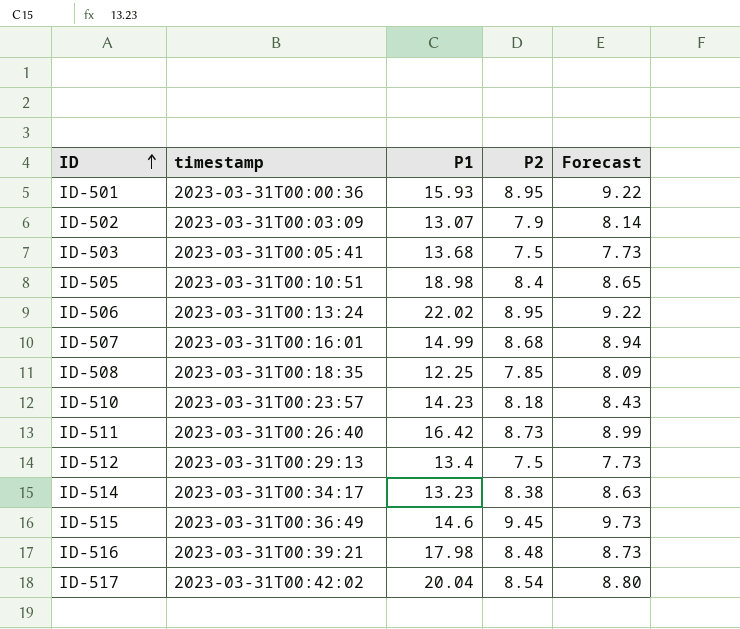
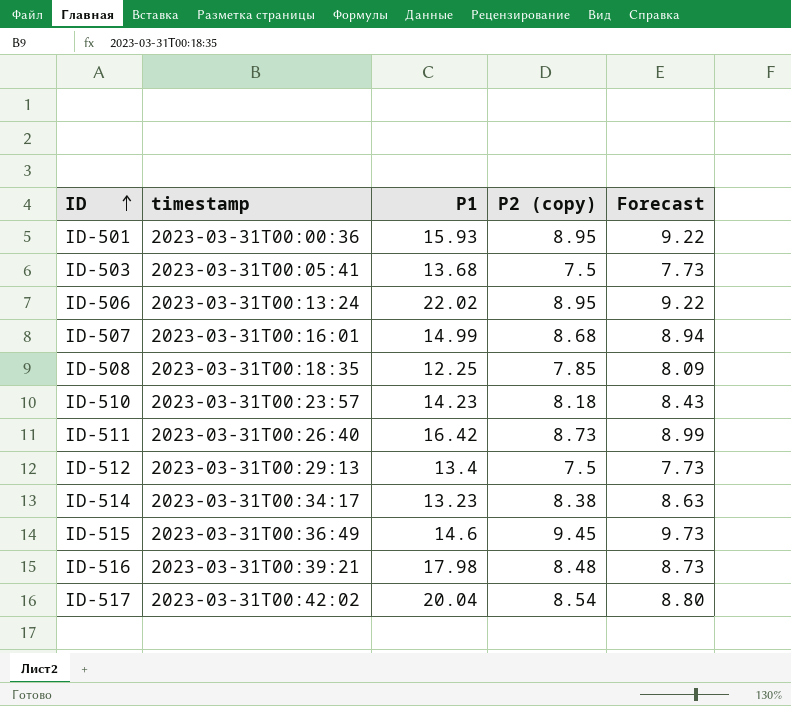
column name: P2 -> P2 (copy)
row ID-502: 2023-03-31T00:03:09 | 13.07 | 7.9 | 8.14 -> none
row ID-505: 2023-03-31T00:10:51 | 18.98 | 8.4 | 8.65 -> none

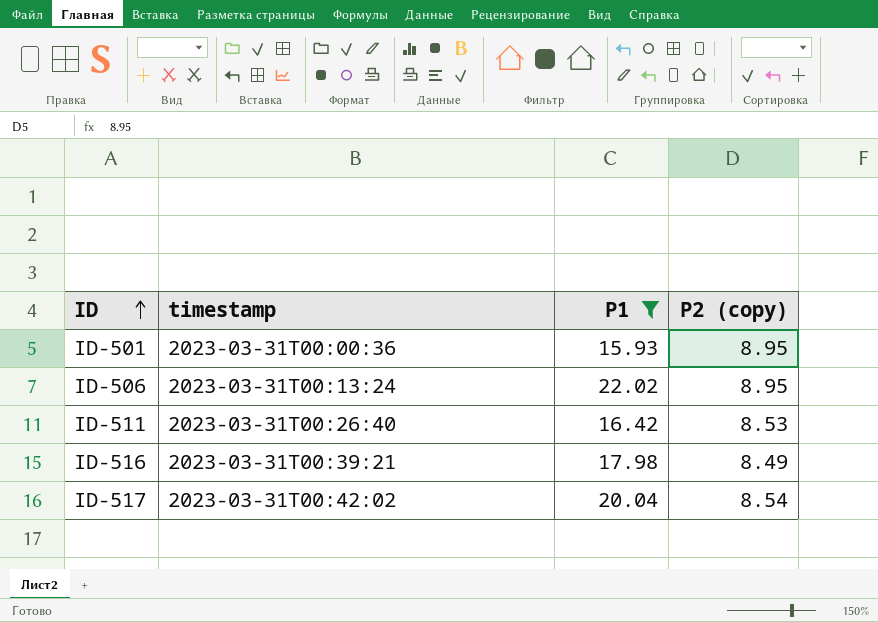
filter: none -> P1 >= 15.93
column Forecast | formula: [P2 (copy)] * 1.03 -> none
ID-511 | P2 (copy): 8.73 -> 8.53
ID-516 | P2 (copy): 8.48 -> 8.49

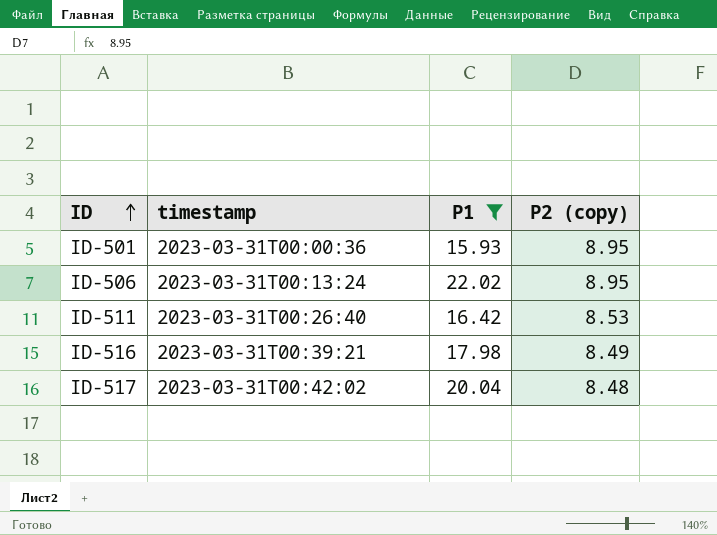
ID-517 | P2 (copy): 8.54 -> 8.48

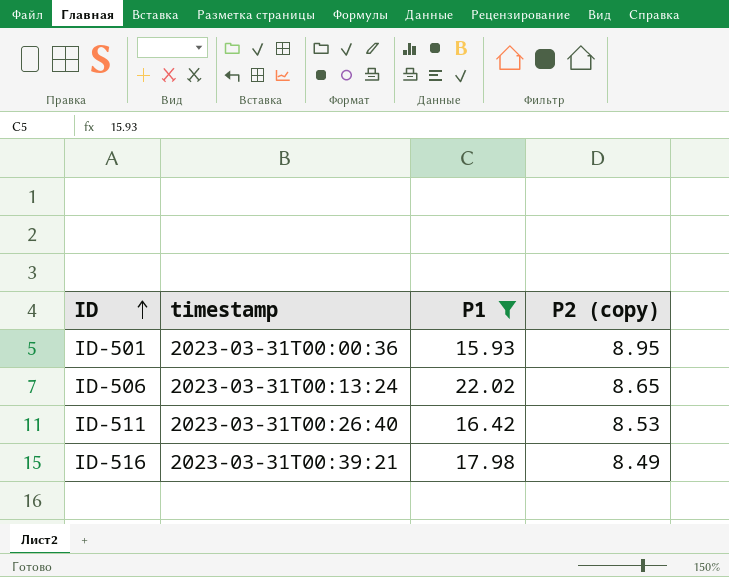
row ID-517: 2023-03-31T00:42:02 | 20.04 | 8.48 -> none
ID-506 | P2 (copy): 8.95 -> 8.65

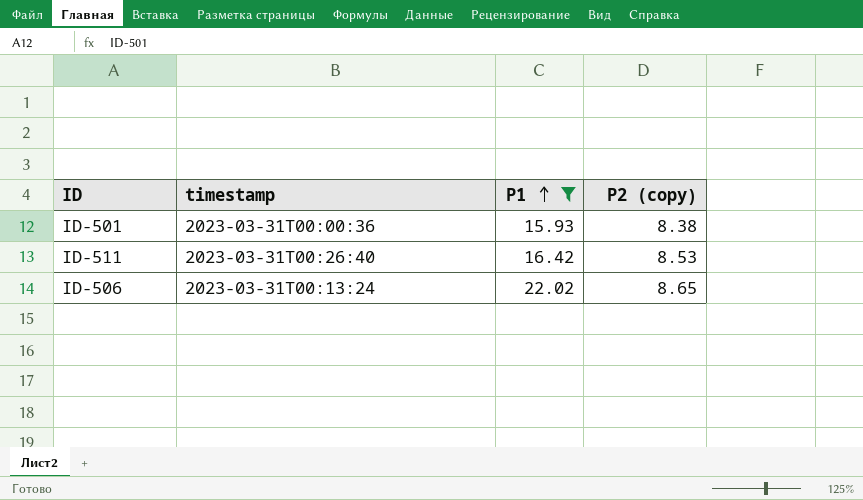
row order: ID ascending -> P1 ascending
row ID-516: 2023-03-31T00:39:21 | 17.98 | 8.49 -> none
ID-501 | P2 (copy): 8.95 -> 8.38

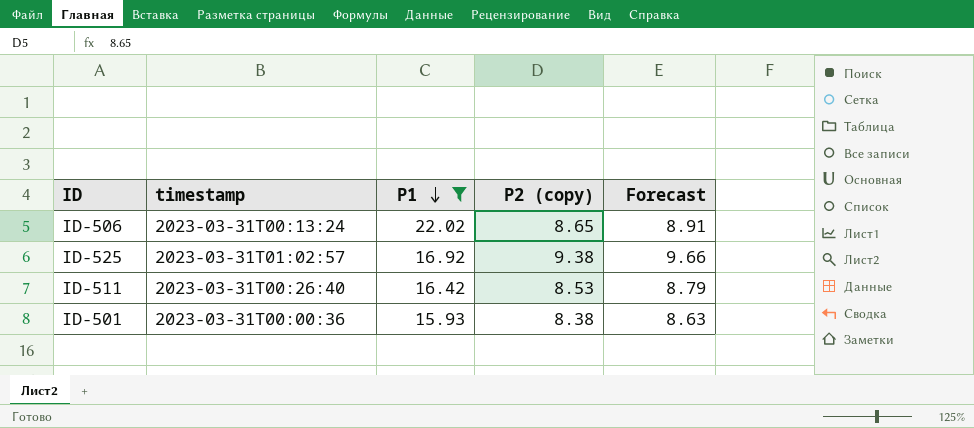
row order: P1 ascending -> P1 descending
column Forecast | formula: none -> [P2 (copy)] * 1.03
row ID-525: none -> 2023-03-31T01:02:57 | 16.92 | 9.38 | 9.66

